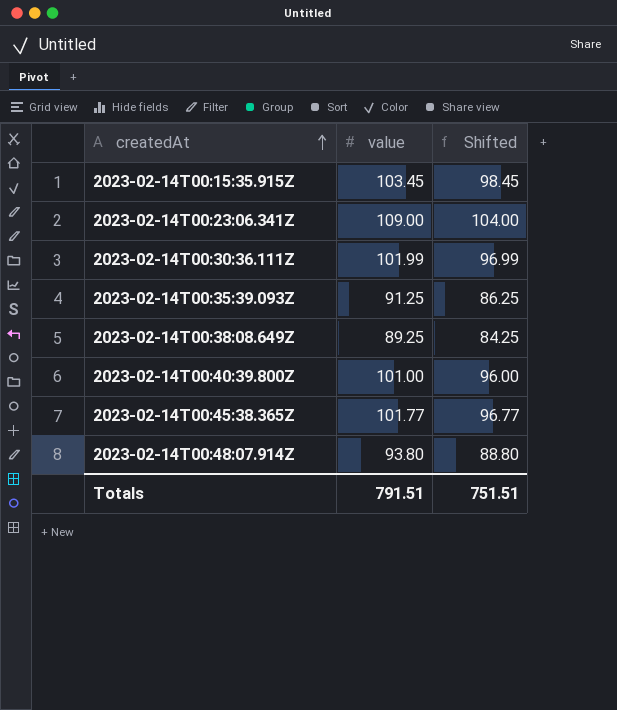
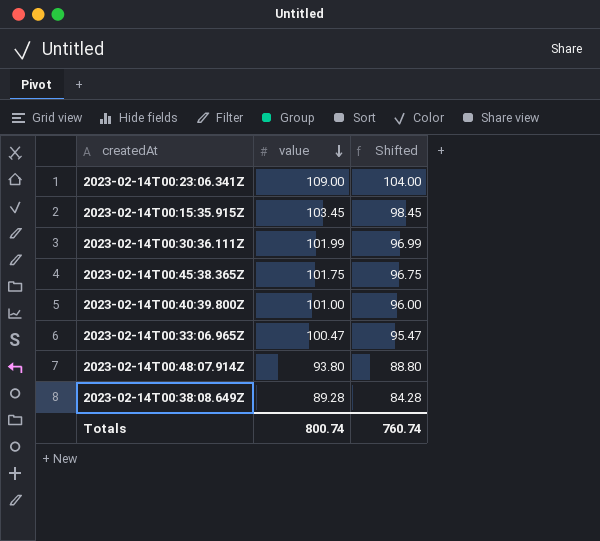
row order: createdAt ascending -> value descending
row 2023-02-14T00:35:39.093Z: 91.25 | 86.25 -> none
2023-02-14T00:45:38.365Z | value: 101.77 -> 101.75
2023-02-14T00:45:38.365Z | Shifted: 96.77 -> 96.75
row 2023-02-14T00:33:06.965Z: none -> 100.47 | 95.47
2023-02-14T00:38:08.649Z | value: 89.25 -> 89.28
2023-02-14T00:38:08.649Z | Shifted: 84.25 -> 84.28
Totals | value: 791.51 -> 800.74
Totals | Shifted: 751.51 -> 760.74

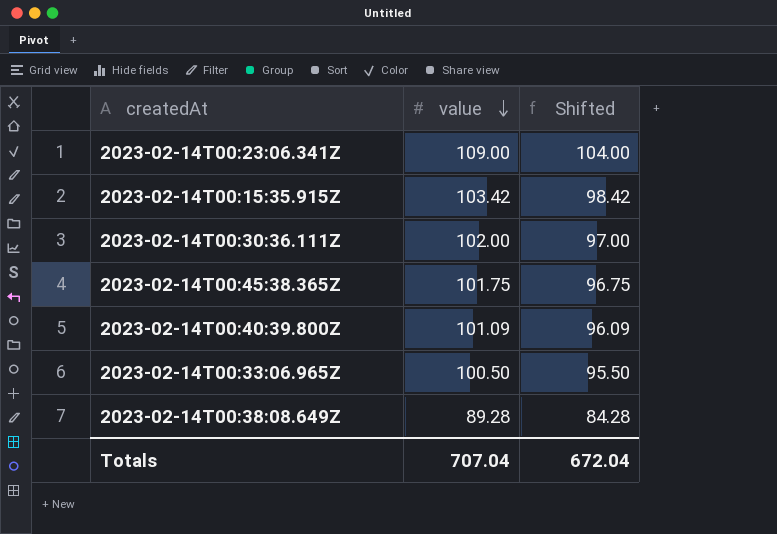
row 2023-02-14T00:48:07.914Z: 93.80 | 88.80 -> none
2023-02-14T00:15:35.915Z | value: 103.45 -> 103.42
2023-02-14T00:15:35.915Z | Shifted: 98.45 -> 98.42
2023-02-14T00:30:36.111Z | value: 101.99 -> 102.00
2023-02-14T00:30:36.111Z | Shifted: 96.99 -> 97.00
2023-02-14T00:40:39.800Z | value: 101.00 -> 101.09
2023-02-14T00:40:39.800Z | Shifted: 96.00 -> 96.09
2023-02-14T00:33:06.965Z | value: 100.47 -> 100.50
2023-02-14T00:33:06.965Z | Shifted: 95.47 -> 95.50
Totals | value: 800.74 -> 707.04
Totals | Shifted: 760.74 -> 672.04

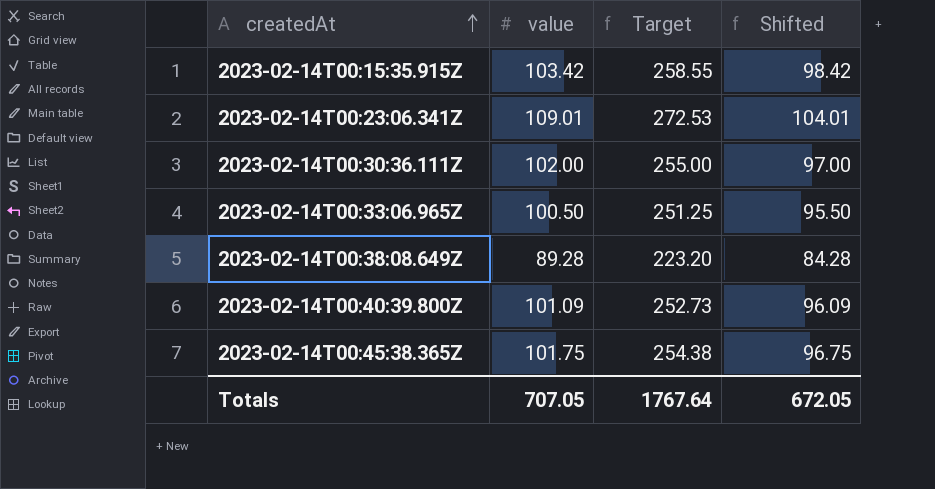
row order: value descending -> createdAt ascending
column Target | formula: none -> [value] * 2.5
2023-02-14T00:23:06.341Z | value: 109.00 -> 109.01
2023-02-14T00:23:06.341Z | Shifted: 104.00 -> 104.01
Totals | value: 707.04 -> 707.05
Totals | Shifted: 672.04 -> 672.05

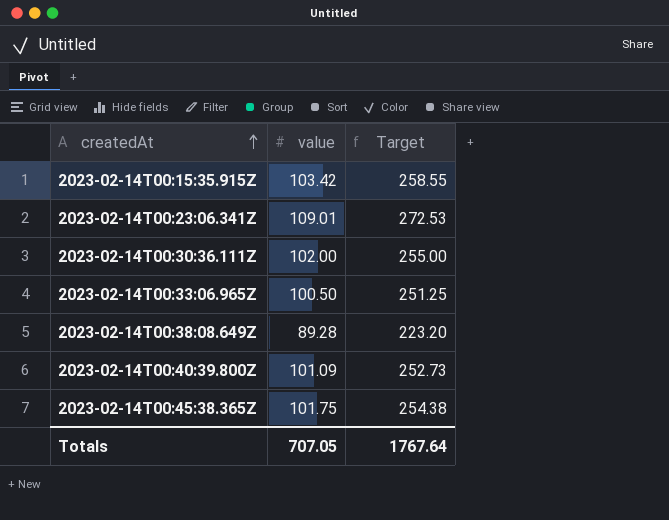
column Shifted | formula: [value] - 5 -> none

